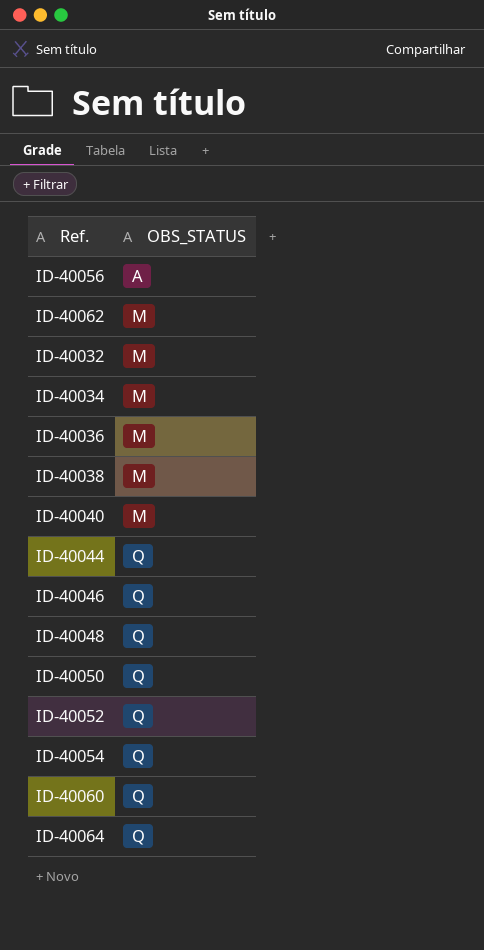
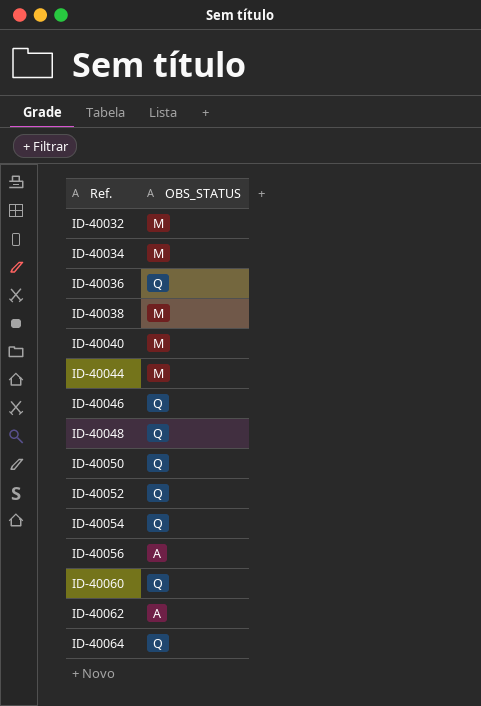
row order: OBS_STATUS ascending -> Ref. ascending
ID-40036 | OBS_STATUS: M -> Q
ID-40044 | OBS_STATUS: Q -> M
ID-40062 | OBS_STATUS: M -> A

